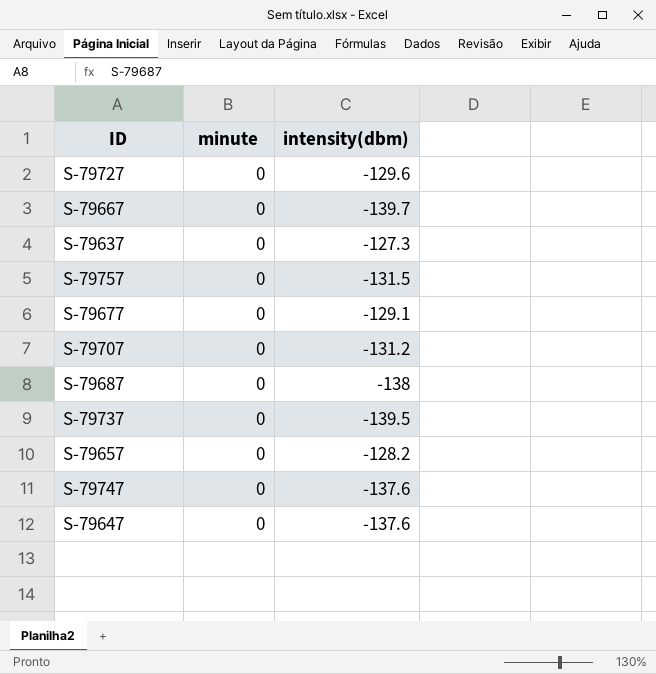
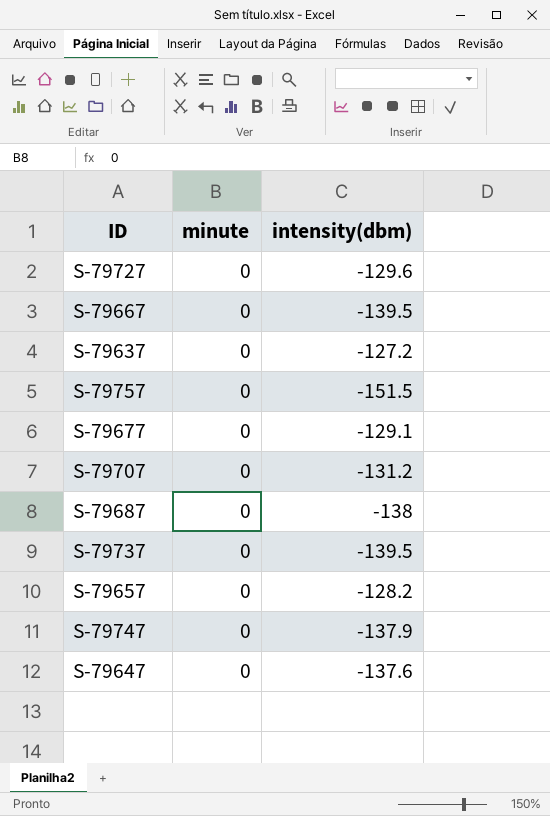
S-79667 | intensity(dbm): -139.7 -> -139.5
S-79637 | intensity(dbm): -127.3 -> -127.2
S-79757 | intensity(dbm): -131.5 -> -151.5
S-79747 | intensity(dbm): -137.6 -> -137.9

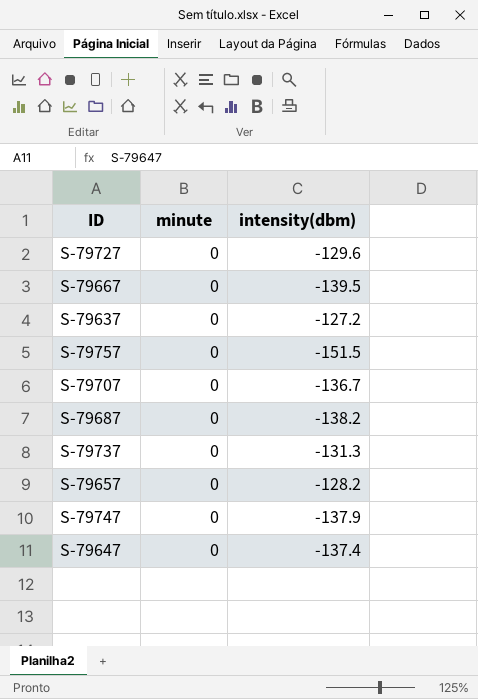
row S-79677: 0 | -129.1 -> none
S-79707 | intensity(dbm): -131.2 -> -136.7
S-79687 | intensity(dbm): -138 -> -138.2
S-79737 | intensity(dbm): -139.5 -> -131.3
S-79647 | intensity(dbm): -137.6 -> -137.4

